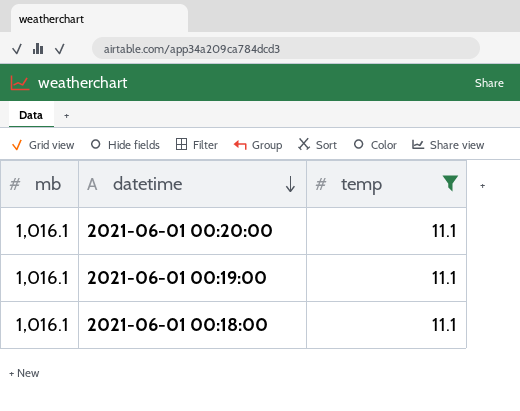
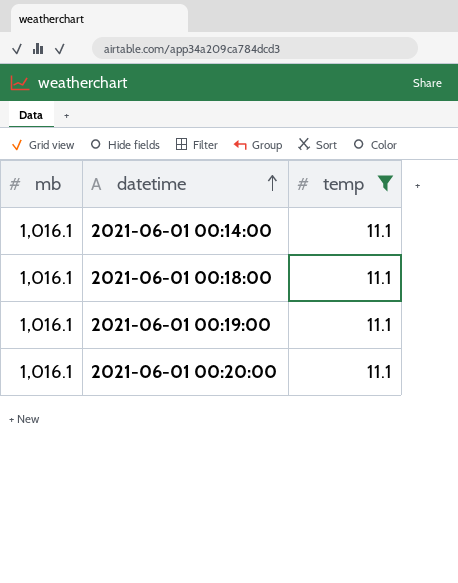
row order: datetime descending -> datetime ascending
row 2021-06-01 00:14:00: none -> 1,016.1 | 11.1

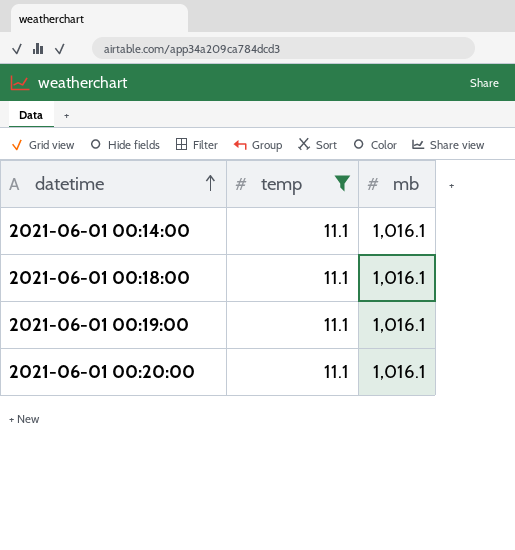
column mb | position: 1 -> 3

